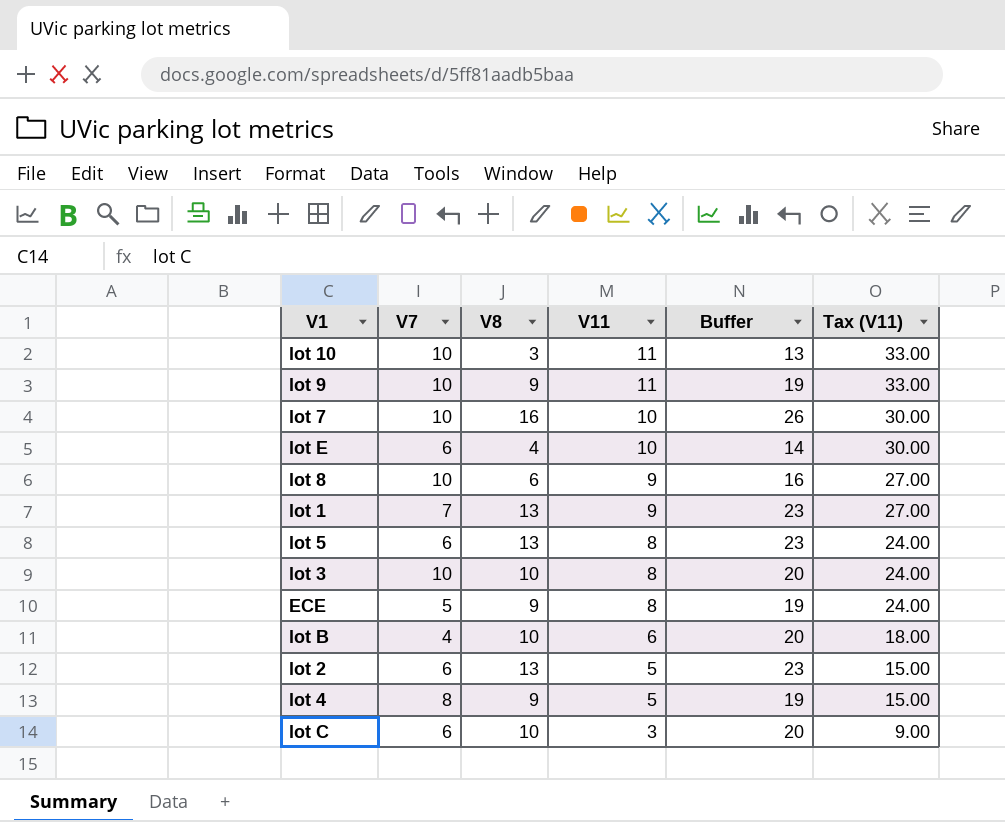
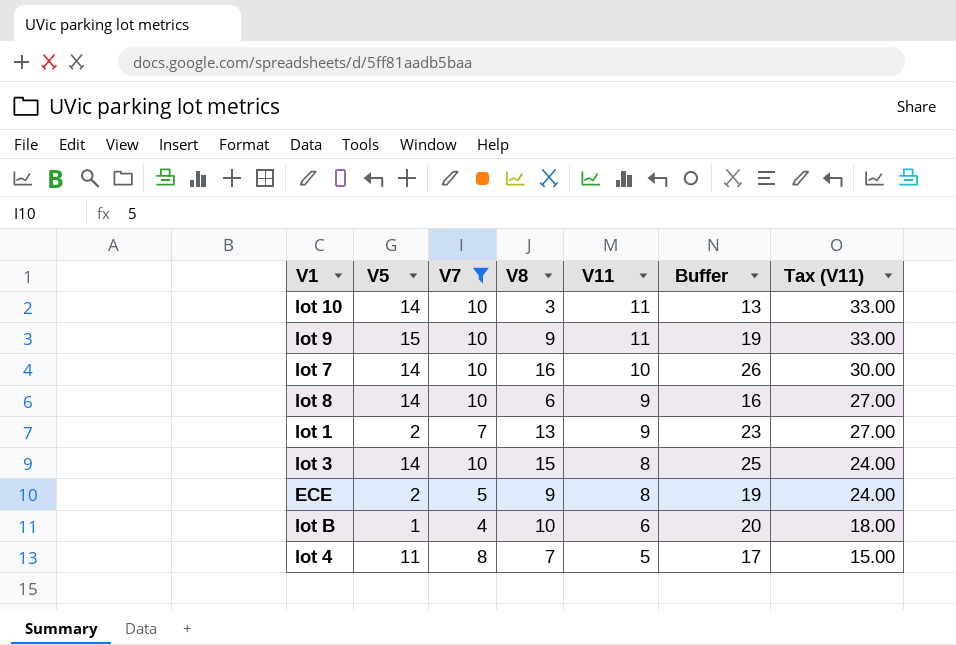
filter: none -> V7 != 6
column V5 | position: none -> 2
lot 3 | V8: 10 -> 15
lot 3 | Buffer: 20 -> 25
lot 4 | V8: 9 -> 7
lot 4 | Buffer: 19 -> 17

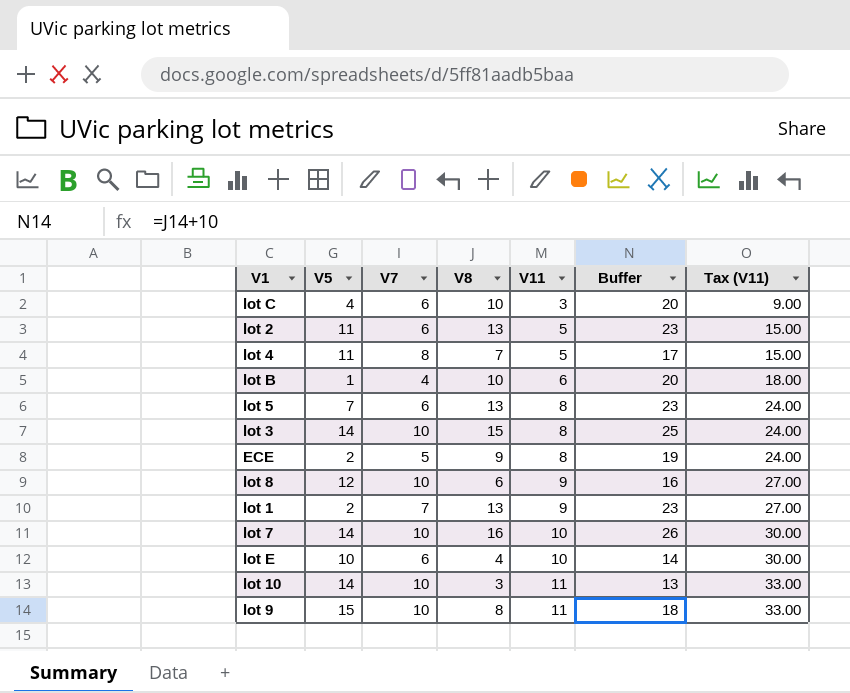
filter: V7 != 6 -> none
row order: V11 descending -> V11 ascending
lot 8 | V5: 14 -> 12
lot 9 | V8: 9 -> 8
lot 9 | Buffer: 19 -> 18

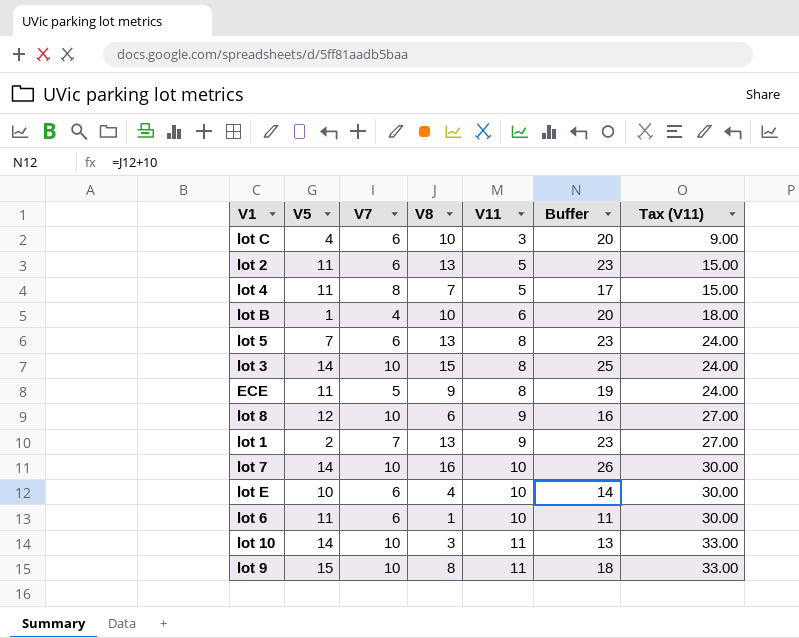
ECE | V5: 2 -> 11
row lot 6: none -> 11 | 6 | 1 | 10 | 11 | 30.00

